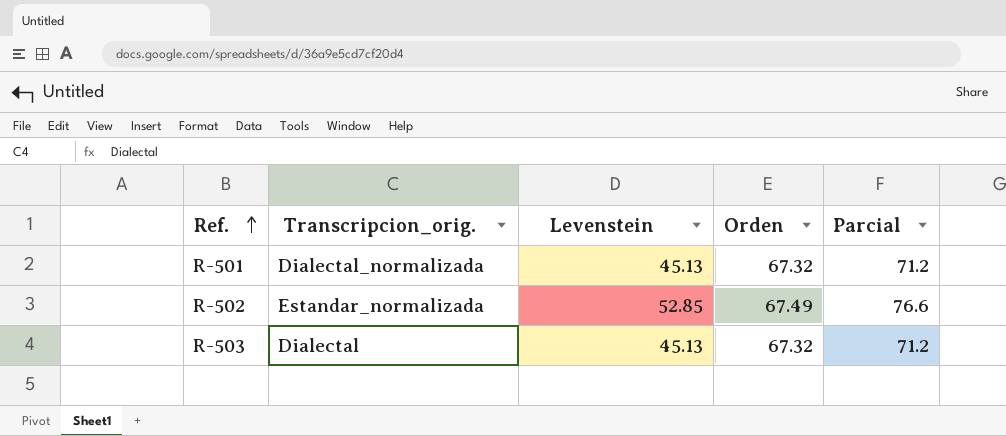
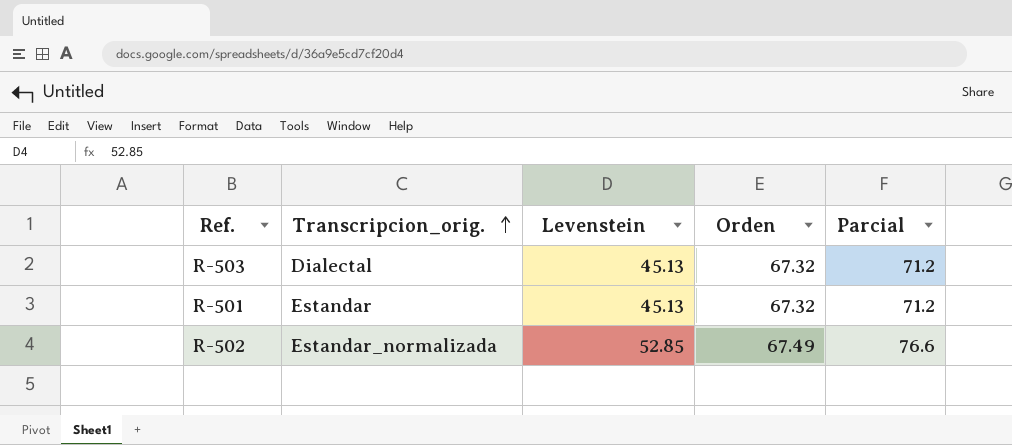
row order: Ref. ascending -> Transcripcion_orig. ascending
R-501 | Transcripcion_orig.: Dialectal_normalizada -> Estandar

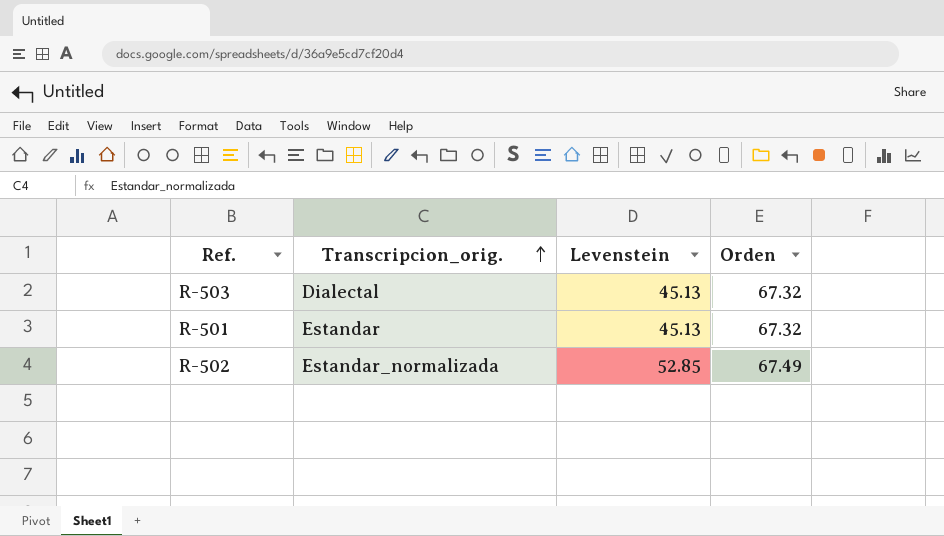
column Parcial | position: 5 -> none

